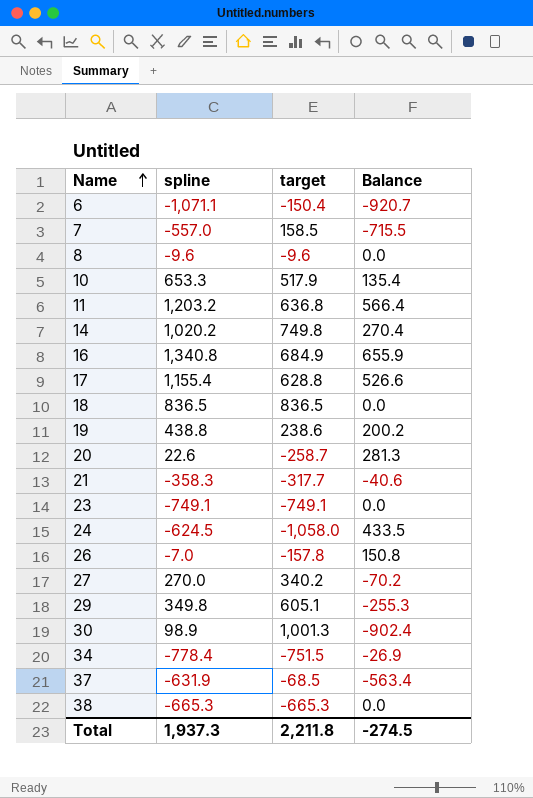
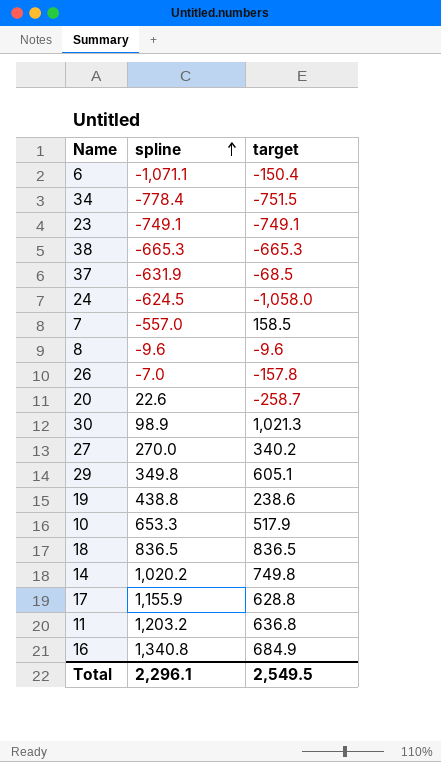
row order: Name ascending -> spline ascending
column Balance | formula: [spline] - [target] -> none
row 21: -358.3 | -317.7 | -40.6 -> none
30 | target: 1,001.3 -> 1,021.3
17 | spline: 1,155.4 -> 1,155.9
Total | spline: 1,937.3 -> 2,296.1
Total | target: 2,211.8 -> 2,549.5

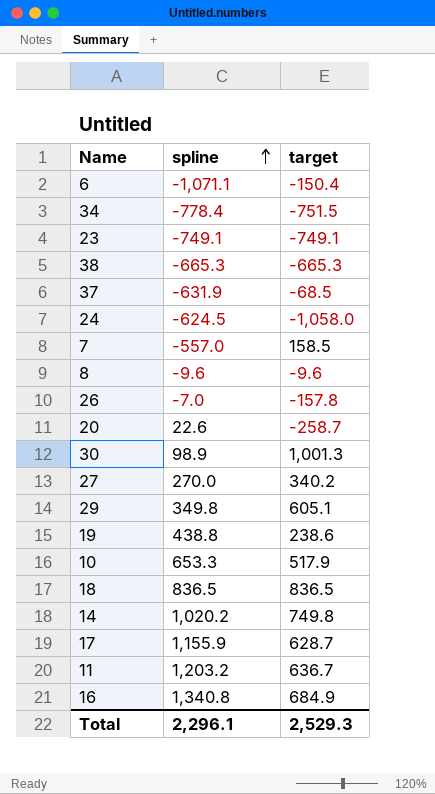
30 | target: 1,021.3 -> 1,001.3
17 | target: 628.8 -> 628.7
11 | target: 636.8 -> 636.7
Total | target: 2,549.5 -> 2,529.3

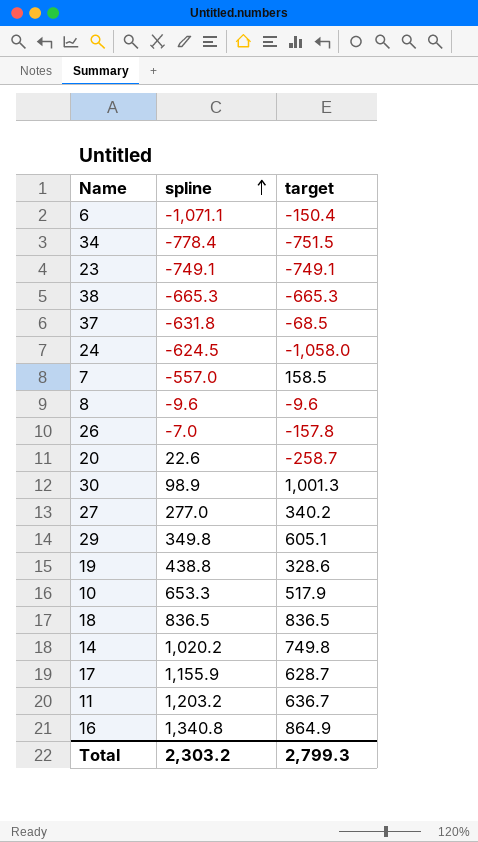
37 | spline: -631.9 -> -631.8
27 | spline: 270.0 -> 277.0
19 | target: 238.6 -> 328.6
16 | target: 684.9 -> 864.9
Total | spline: 2,296.1 -> 2,303.2
Total | target: 2,529.3 -> 2,799.3

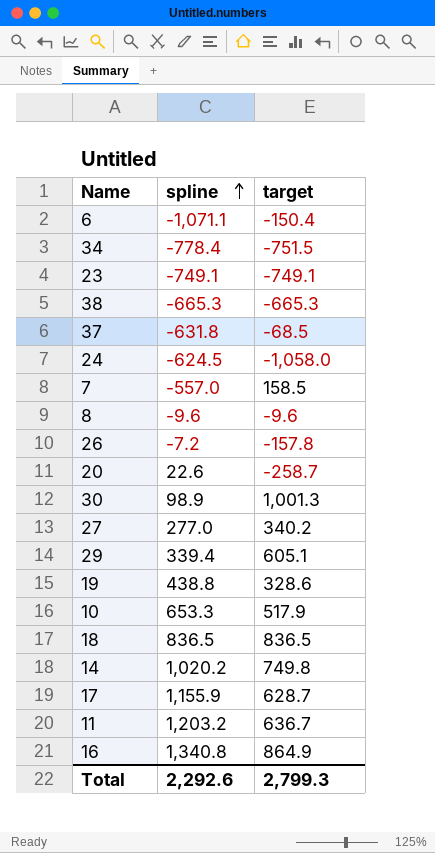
26 | spline: -7.0 -> -7.2
29 | spline: 349.8 -> 339.4
Total | spline: 2,303.2 -> 2,292.6

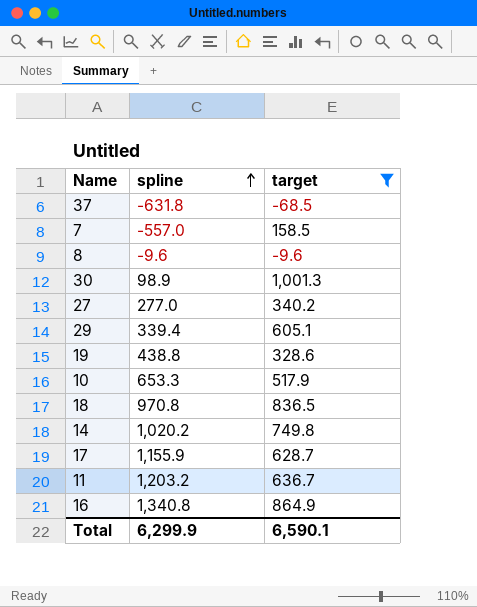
filter: none -> target >= -68.5
18 | spline: 836.5 -> 970.8
Total | spline: 2,292.6 -> 6,299.9
Total | target: 2,799.3 -> 6,590.1

